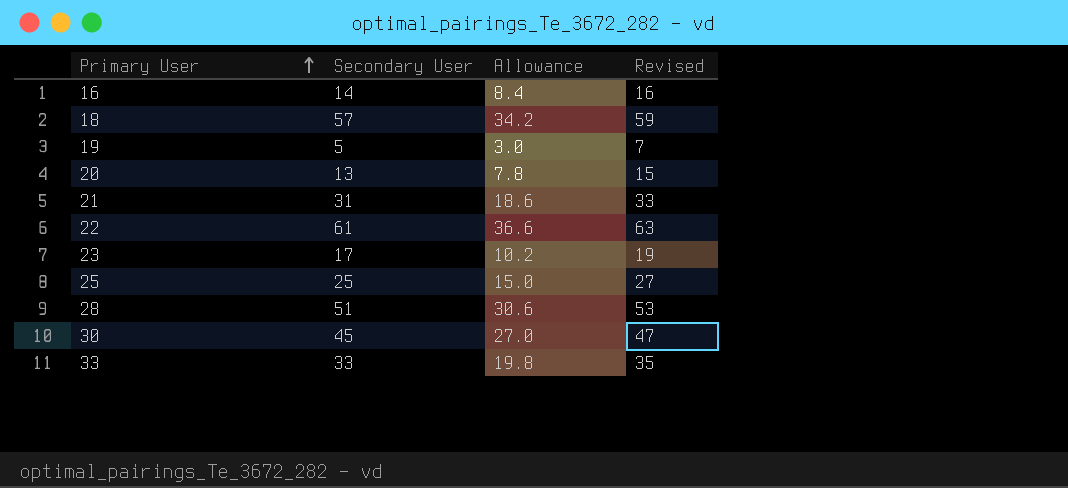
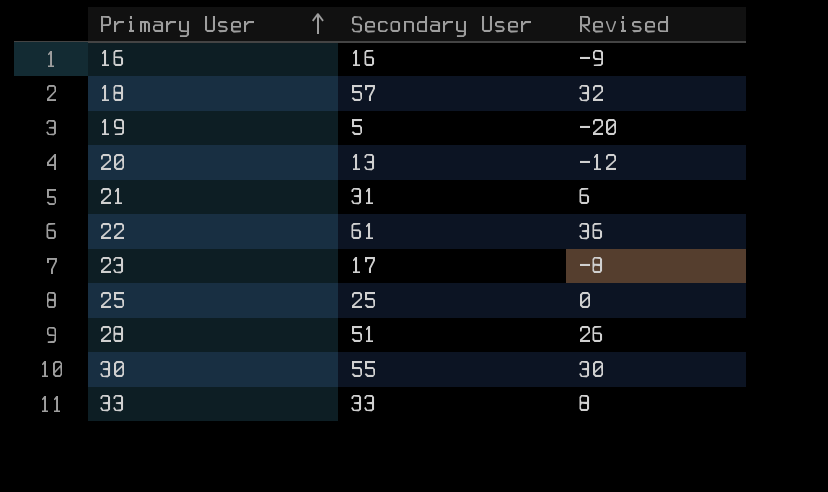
column Allowance | formula: [Secondary User] * 0.6 -> none
column Revised | formula: [Secondary User] + 2 -> [Secondary User] - 25
16 | Secondary User: 14 -> 16
30 | Secondary User: 45 -> 55

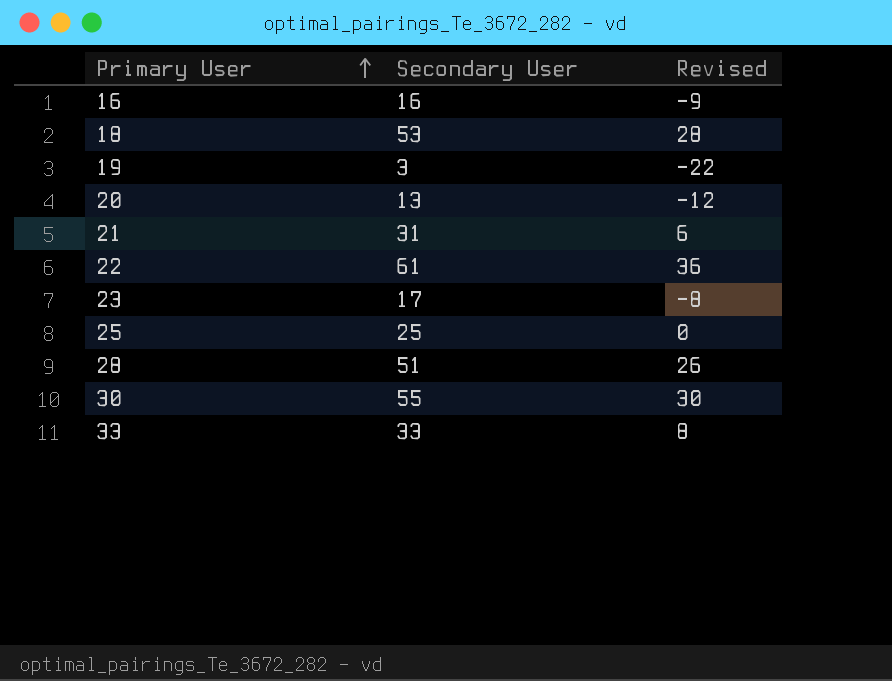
18 | Secondary User: 57 -> 53
18 | Revised: 32 -> 28
19 | Secondary User: 5 -> 3
19 | Revised: -20 -> -22

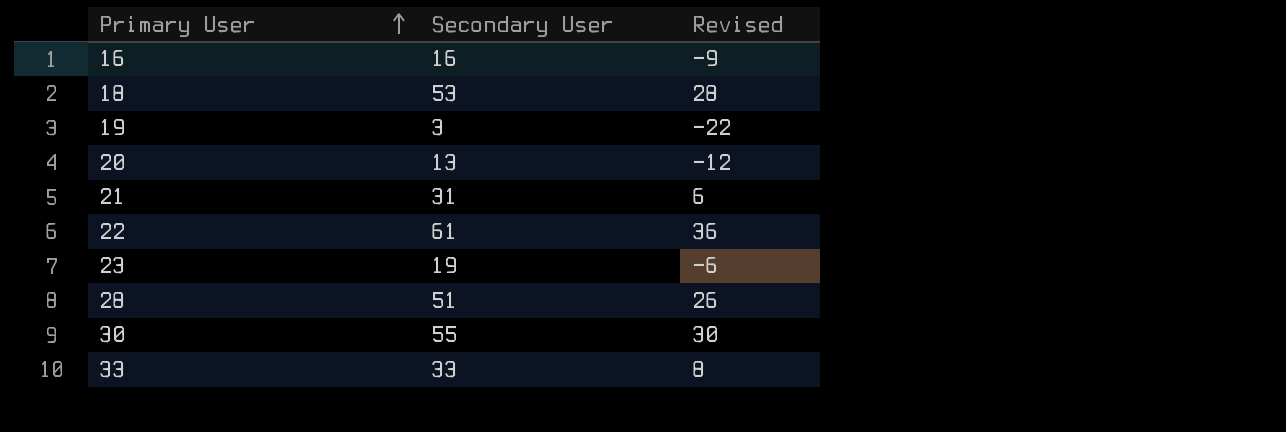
row 25: 25 | 0 -> none
23 | Secondary User: 17 -> 19
23 | Revised: -8 -> -6

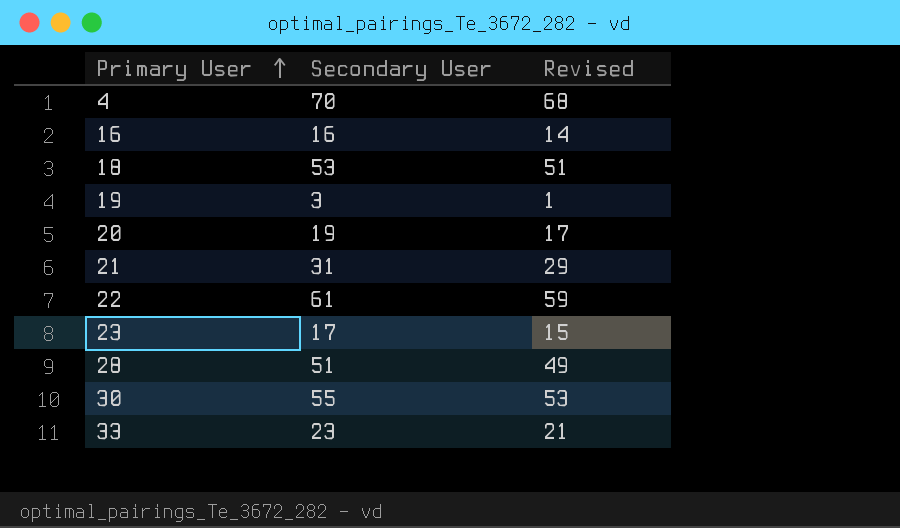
column Revised | formula: [Secondary User] - 25 -> [Secondary User] - 2
row 4: none -> 70 | 68
20 | Secondary User: 13 -> 19
23 | Secondary User: 19 -> 17
33 | Secondary User: 33 -> 23

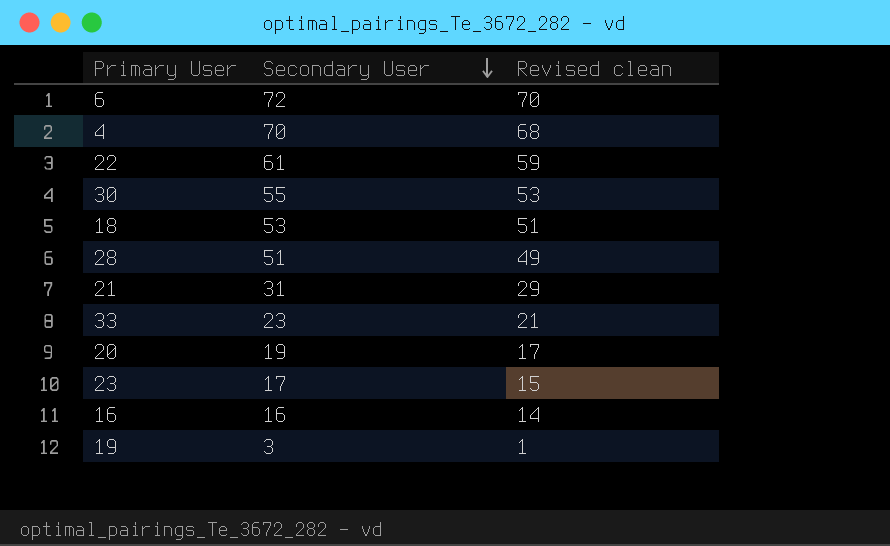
row order: Primary User ascending -> Secondary User descending
column name: Revised -> Revised clean
row 6: none -> 72 | 70

